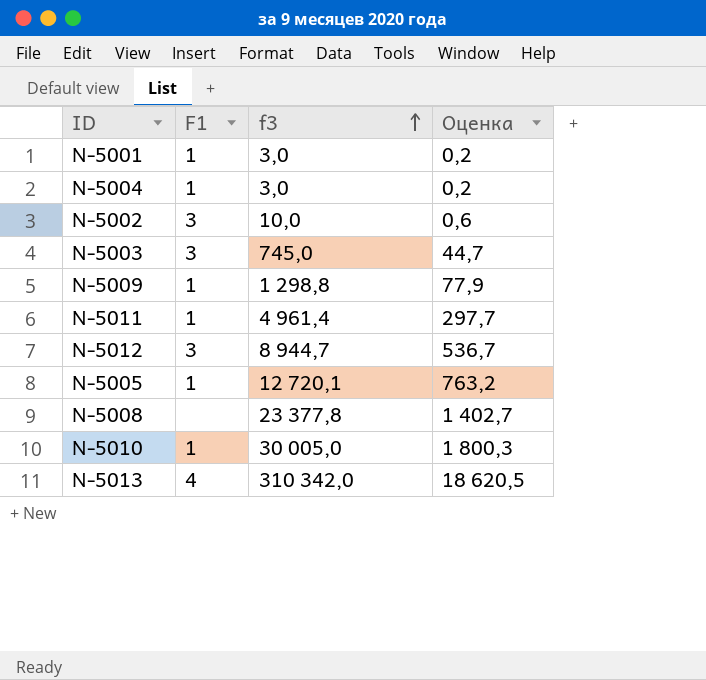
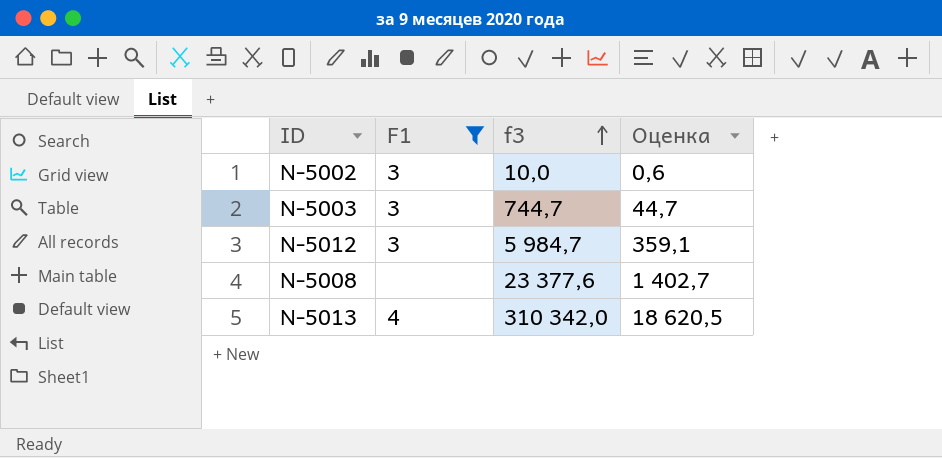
filter: none -> F1 != 1
N-5003 | f3: 745,0 -> 744,7
N-5012 | f3: 8 944,7 -> 5 984,7
N-5012 | Оценка: 536,7 -> 359,1
N-5008 | f3: 23 377,8 -> 23 377,6

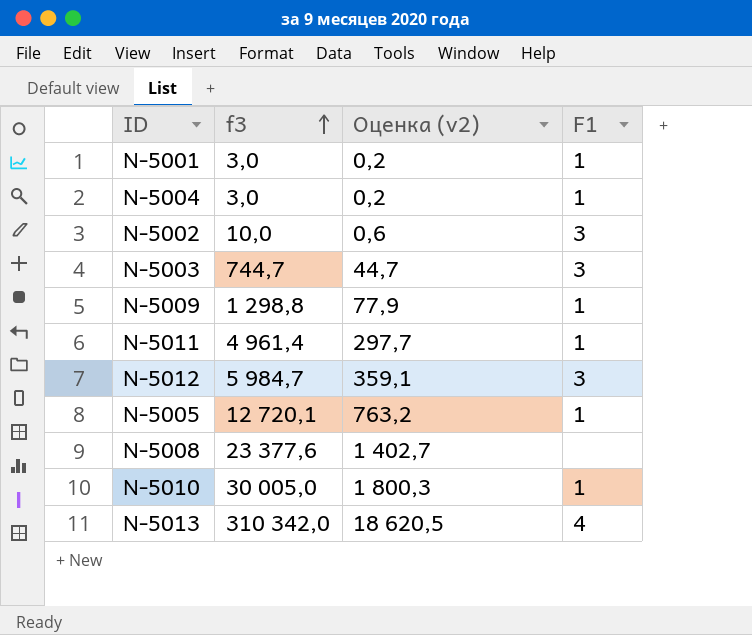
filter: F1 != 1 -> none
column name: Оценка -> Оценка (v2)
column F1 | position: 2 -> 4

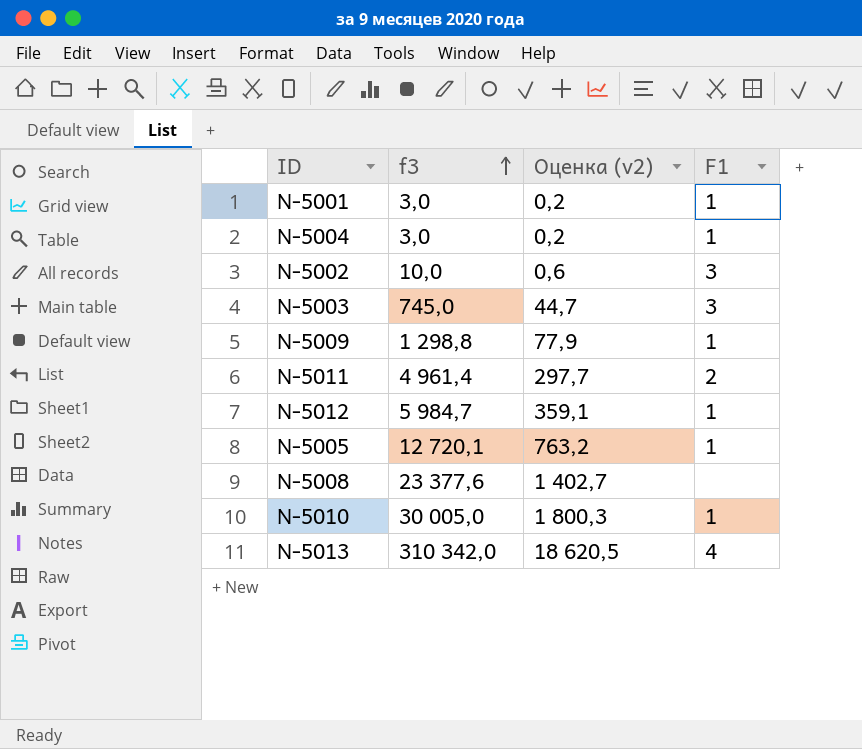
N-5003 | f3: 744,7 -> 745,0
N-5011 | F1: 1 -> 2
N-5012 | F1: 3 -> 1

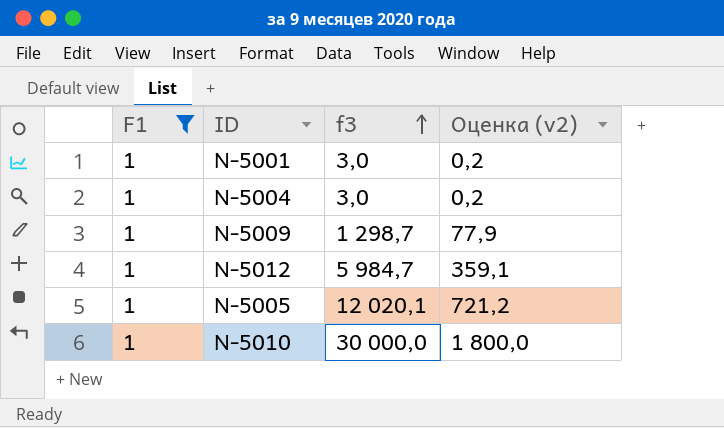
filter: none -> F1 = 1
column F1 | position: 4 -> 1
N-5009 | f3: 1 298,8 -> 1 298,7
N-5005 | f3: 12 720,1 -> 12 020,1
N-5005 | Оценка (v2): 763,2 -> 721,2
N-5010 | f3: 30 005,0 -> 30 000,0
N-5010 | Оценка (v2): 1 800,3 -> 1 800,0

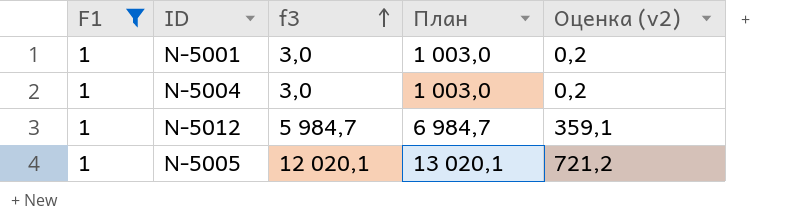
column План | formula: none -> [f3] + 1000
row N-5009: 1 | 1 298,7 | 77,9 -> none
row N-5010: 1 | 30 000,0 | 1 800,0 -> none

